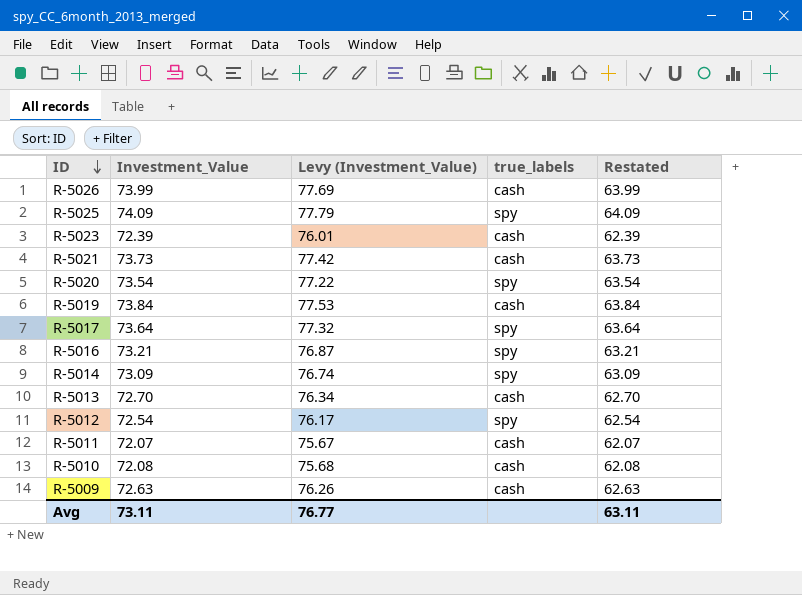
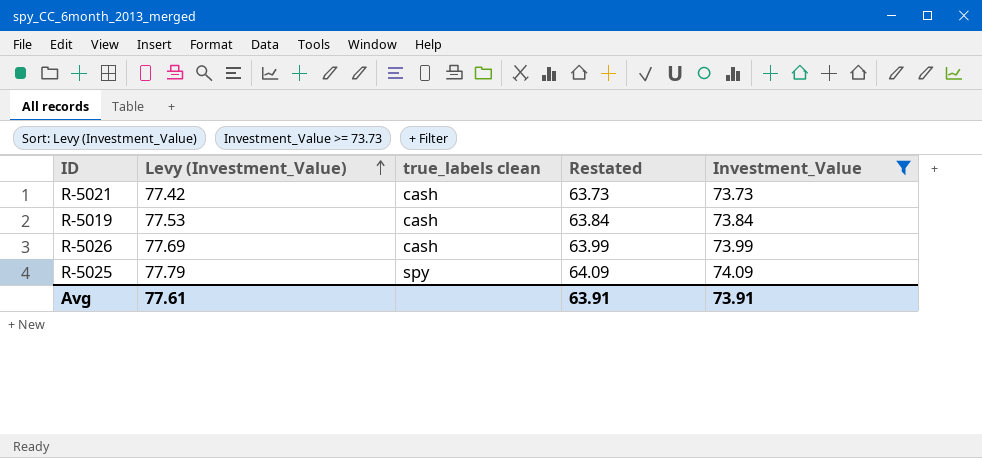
filter: none -> Investment_Value >= 73.73
row order: ID descending -> Levy (Investment_Value) ascending
column name: true_labels -> true_labels clean
column Investment_Value | position: 2 -> 5
Avg | Levy (Investment_Value): 76.77 -> 77.61
Avg | Restated: 63.11 -> 63.91
Avg | Investment_Value: 73.11 -> 73.91

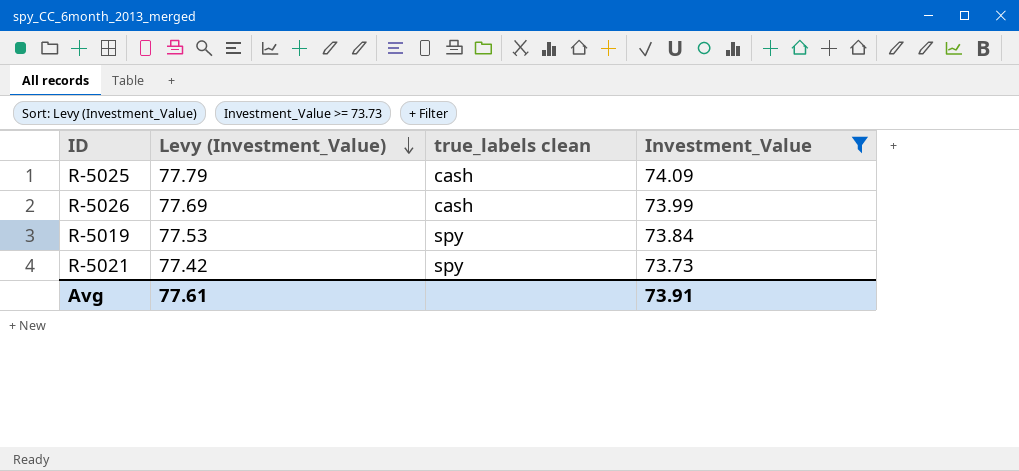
row order: Levy (Investment_Value) ascending -> Levy (Investment_Value) descending
column Restated | formula: [Investment_Value] - 10 -> none
R-5025 | true_labels clean: spy -> cash
R-5019 | true_labels clean: cash -> spy
R-5021 | true_labels clean: cash -> spy

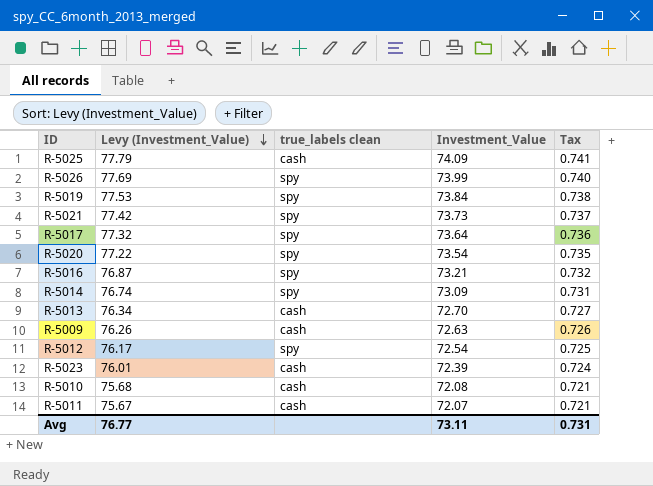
filter: Investment_Value >= 73.73 -> none
column Tax | formula: none -> [Investment_Value] * 0.01
R-5026 | true_labels clean: cash -> spy
Avg | Levy (Investment_Value): 77.61 -> 76.77
Avg | Investment_Value: 73.91 -> 73.11

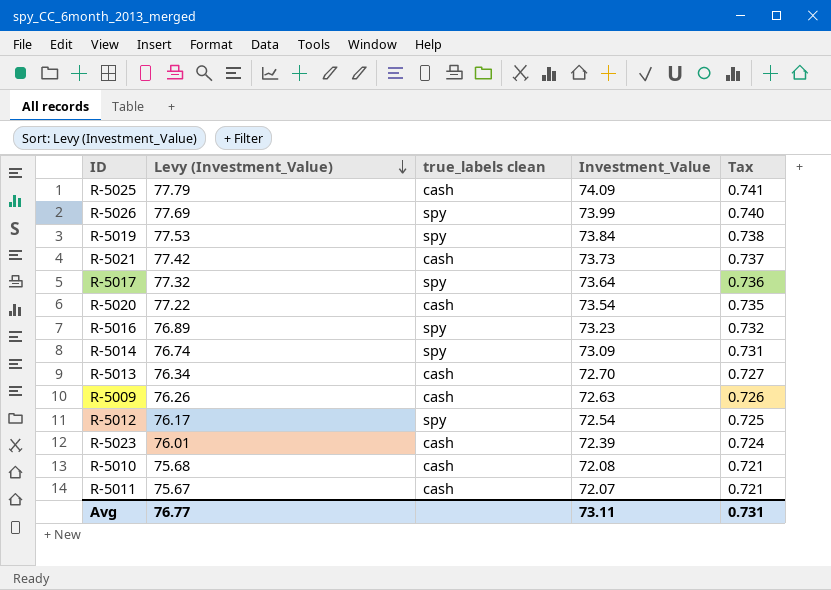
R-5021 | true_labels clean: spy -> cash
R-5020 | true_labels clean: spy -> cash
R-5016 | Levy (Investment_Value): 76.87 -> 76.89
R-5016 | Investment_Value: 73.21 -> 73.23

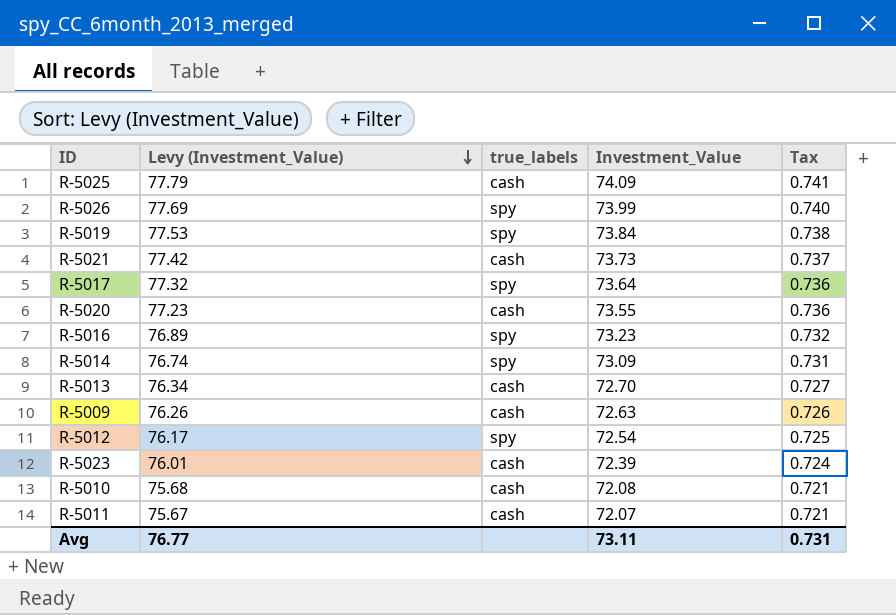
column name: true_labels clean -> true_labels
R-5020 | Levy (Investment_Value): 77.22 -> 77.23
R-5020 | Investment_Value: 73.54 -> 73.55
R-5020 | Tax: 0.735 -> 0.736

